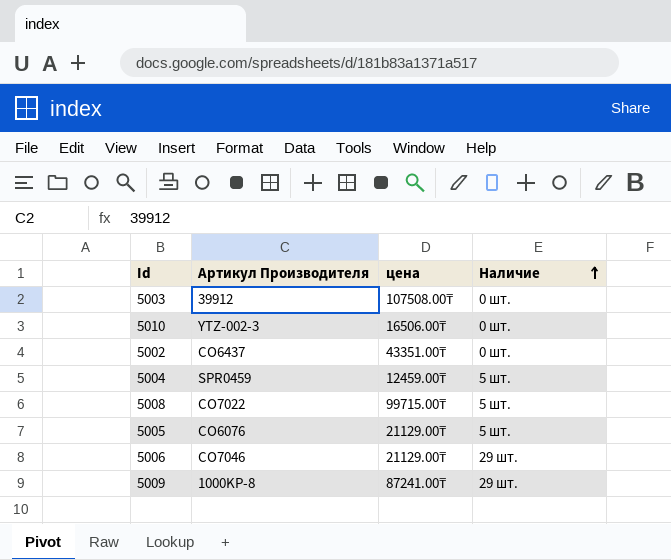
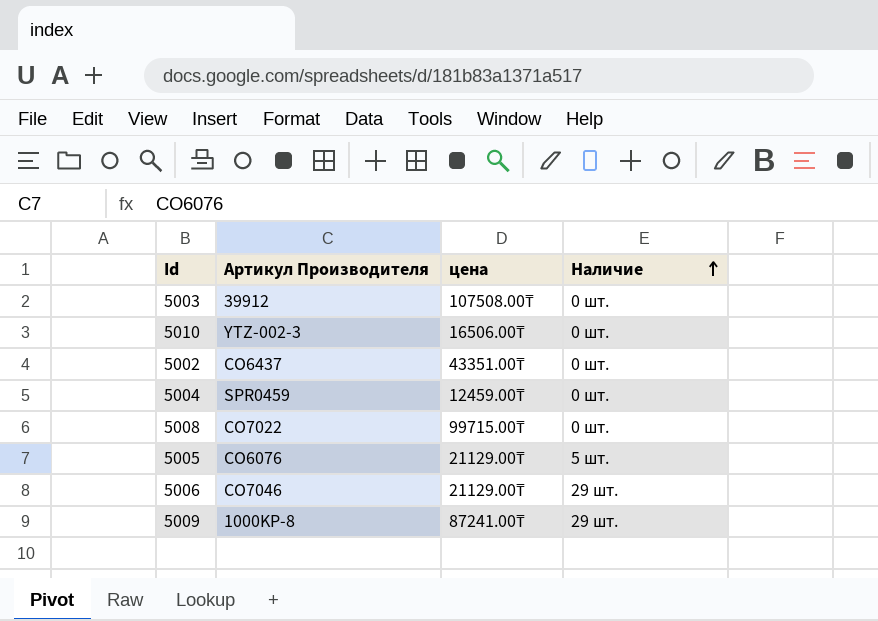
5004 | Наличие: 5 шт. -> 0 шт.
5008 | Наличие: 5 шт. -> 0 шт.

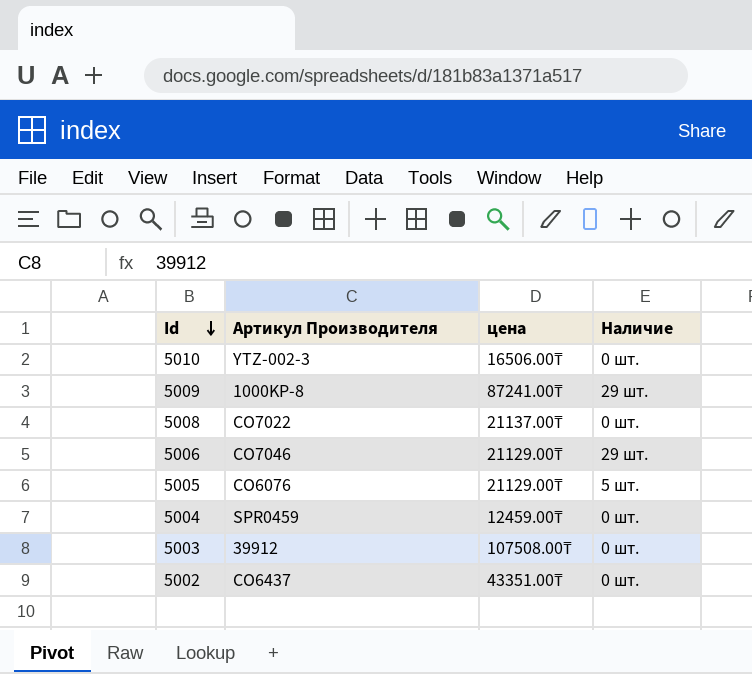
row order: Наличие ascending -> Id descending
5008 | цена: 99715.00₸ -> 21137.00₸

